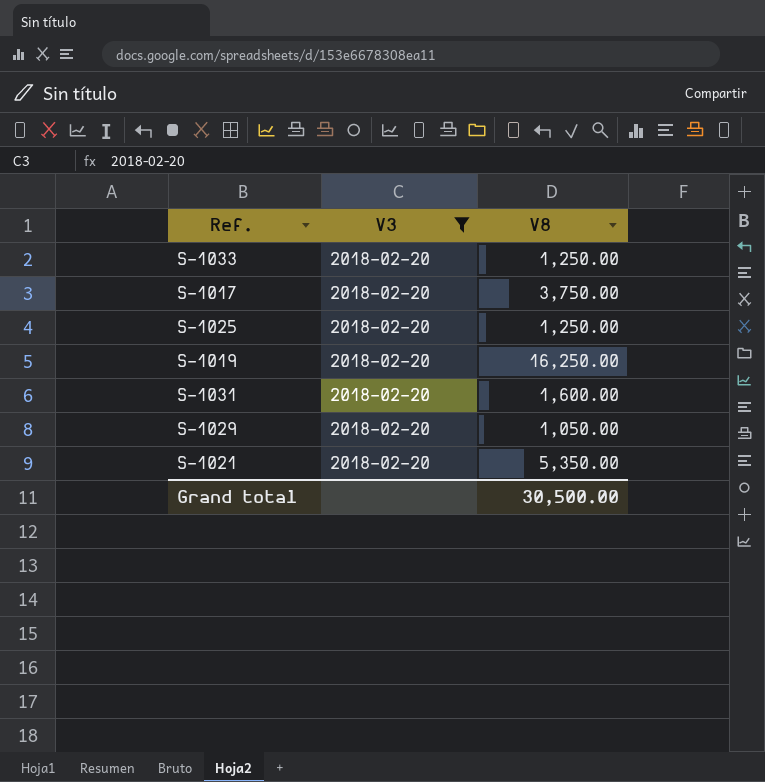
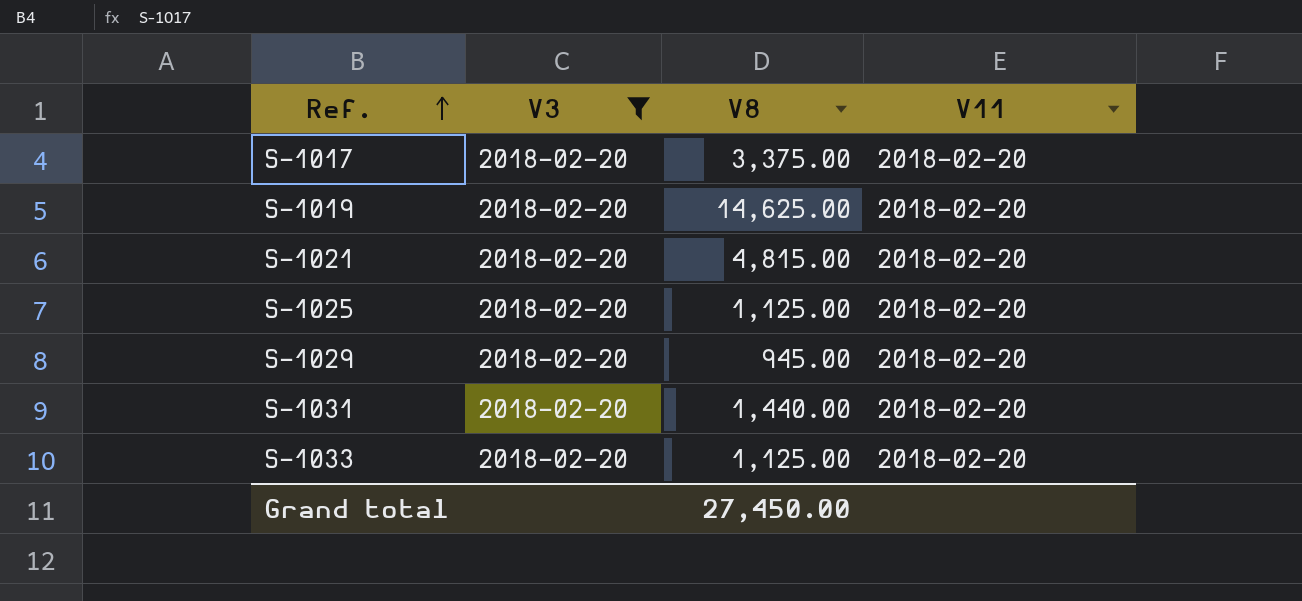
row order: none -> Ref. ascending
column V11 | position: none -> 4
S-1017 | V8: 3,750.00 -> 3,375.00
S-1019 | V8: 16,250.00 -> 14,625.00
S-1021 | V8: 5,350.00 -> 4,815.00
S-1025 | V8: 1,250.00 -> 1,125.00
S-1029 | V8: 1,050.00 -> 945.00
S-1031 | V8: 1,600.00 -> 1,440.00
S-1033 | V8: 1,250.00 -> 1,125.00
Grand total | V8: 30,500.00 -> 27,450.00

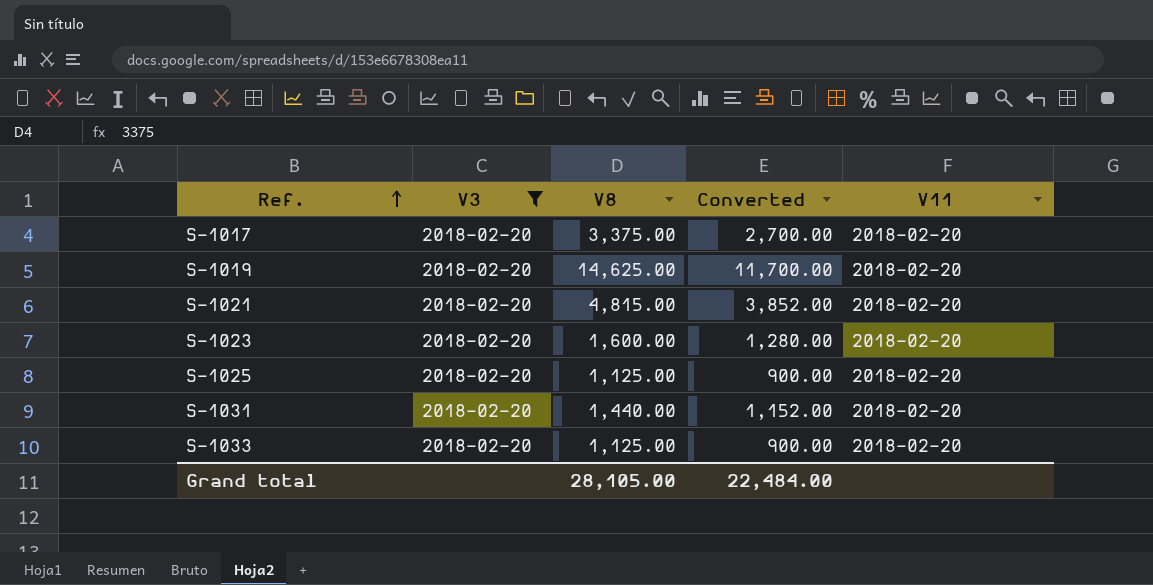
column Converted | formula: none -> [V8] * 0.8
row S-1029: 2018-02-20 | 945.00 | 2018-02-20 -> none
row S-1023: none -> 2018-02-20 | 1,600.00 | 1,280.00 | 2018-02-20
Grand total | V8: 27,450.00 -> 28,105.00

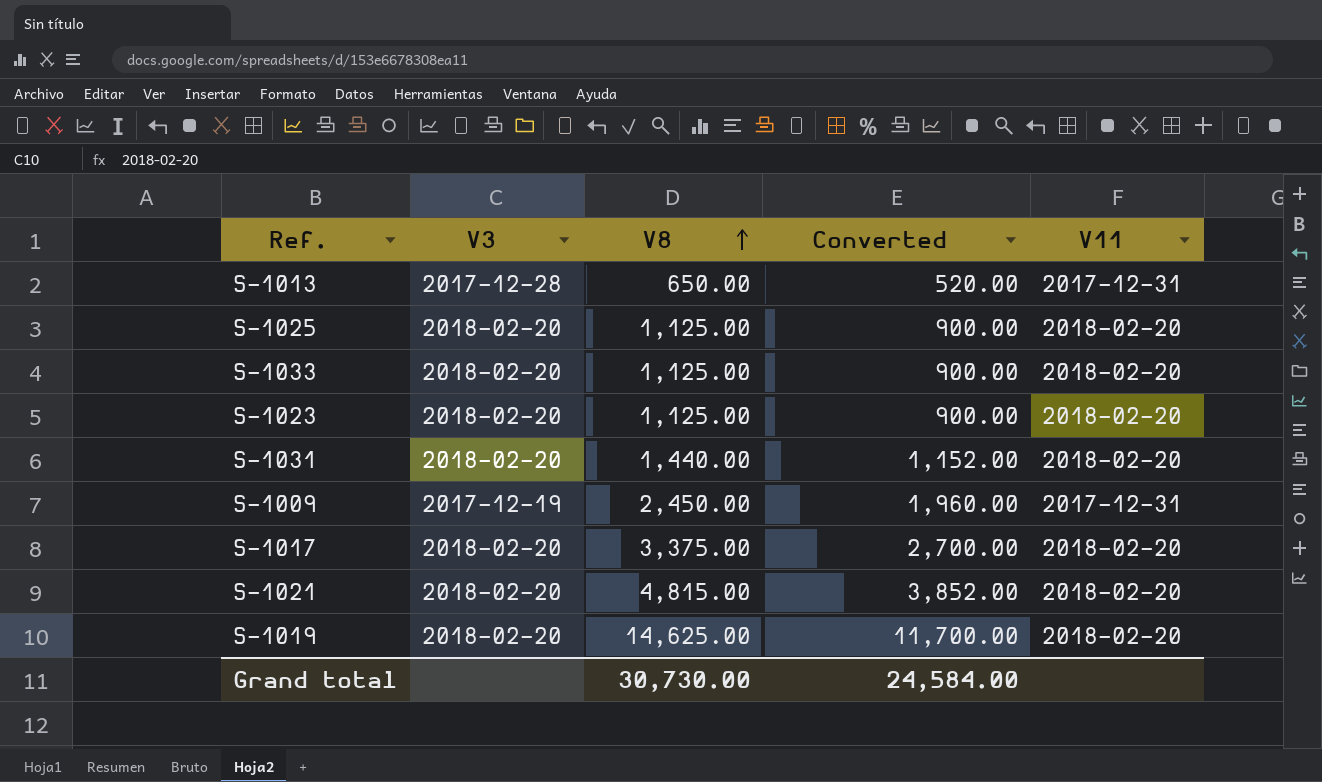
filter: V3 = 2018-02-20 -> none
row order: Ref. ascending -> V8 ascending
S-1023 | V8: 1,600.00 -> 1,125.00
S-1023 | Converted: 1,280.00 -> 900.00
Grand total | V8: 28,105.00 -> 30,730.00
Grand total | Converted: 22,484.00 -> 24,584.00

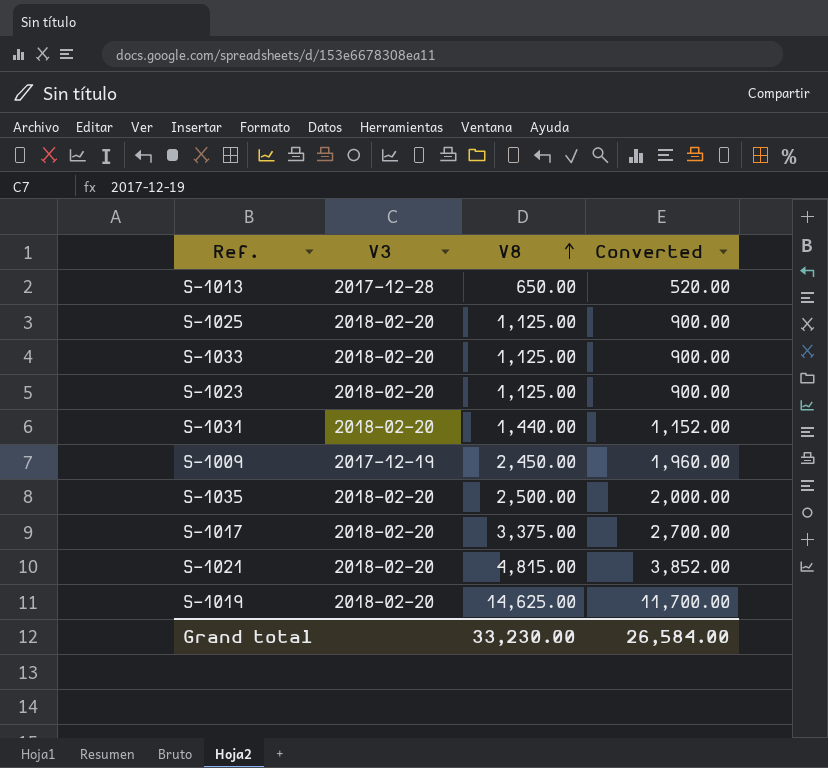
column V11 | position: 5 -> none
row S-1035: none -> 2018-02-20 | 2,500.00 | 2,000.00
Grand total | V8: 30,730.00 -> 33,230.00
Grand total | Converted: 24,584.00 -> 26,584.00

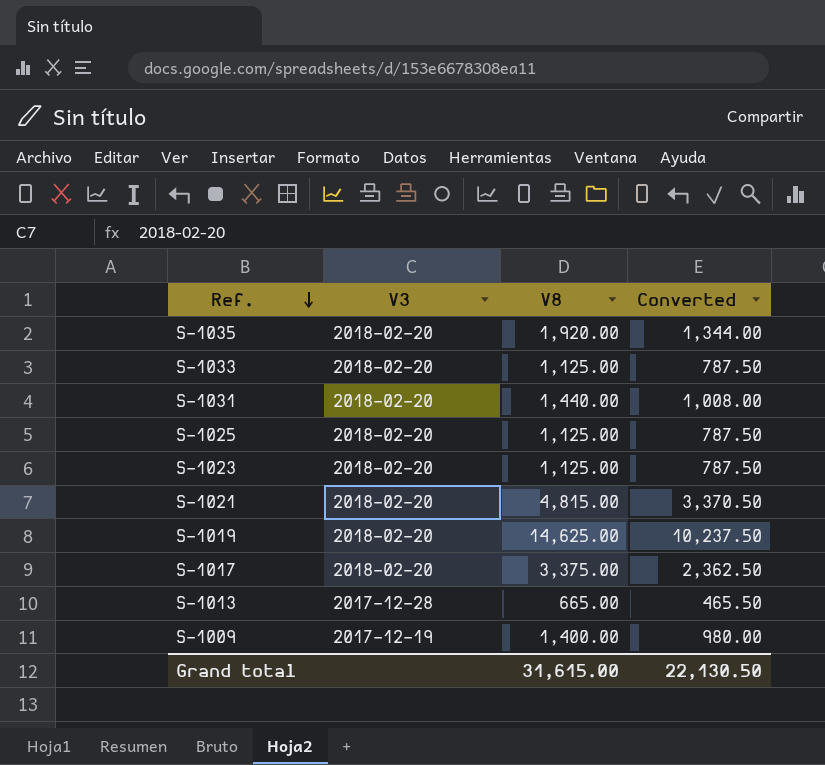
row order: V8 ascending -> Ref. descending
column Converted | formula: [V8] * 0.8 -> [V8] * 0.7
S-1035 | V8: 2,500.00 -> 1,920.00
S-1013 | V8: 650.00 -> 665.00
S-1009 | V8: 2,450.00 -> 1,400.00
Grand total | V8: 33,230.00 -> 31,615.00
Grand total | Converted: 26,584.00 -> 22,130.50

